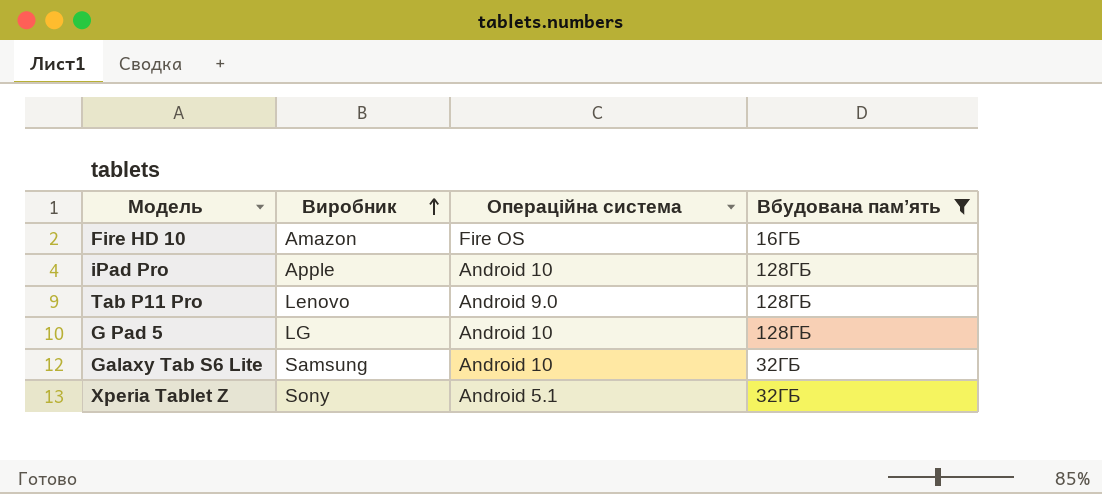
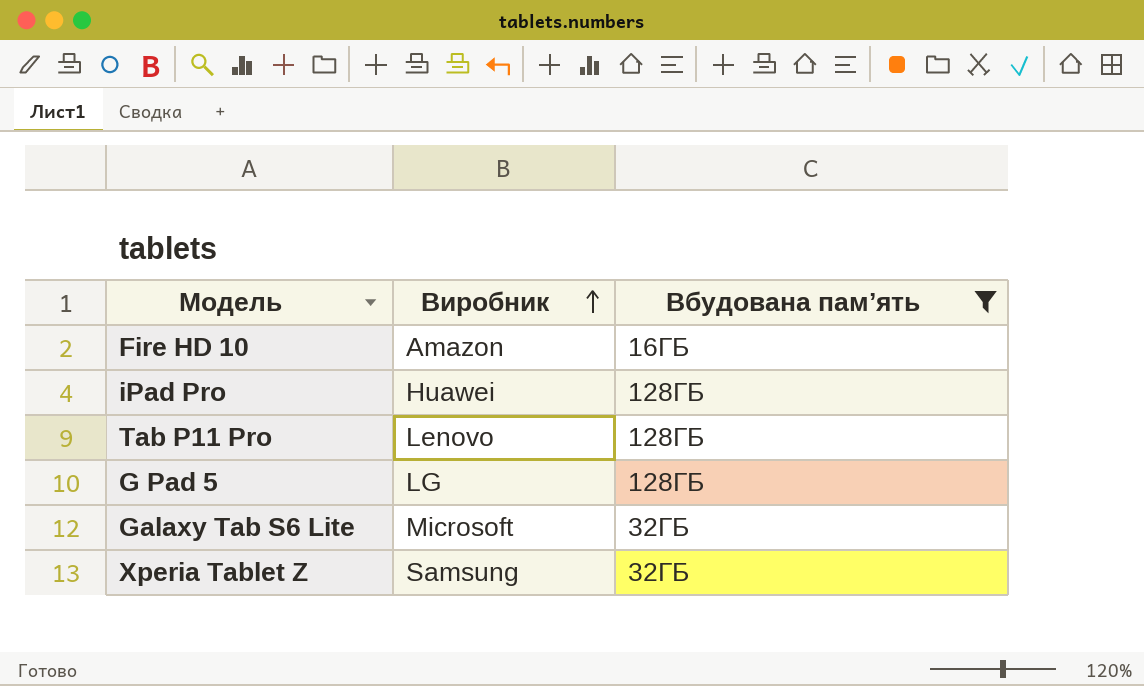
column Операційна система | position: 3 -> none
iPad Pro | Виробник: Apple -> Huawei
Galaxy Tab S6 Lite | Виробник: Samsung -> Microsoft
Xperia Tablet Z | Виробник: Sony -> Samsung

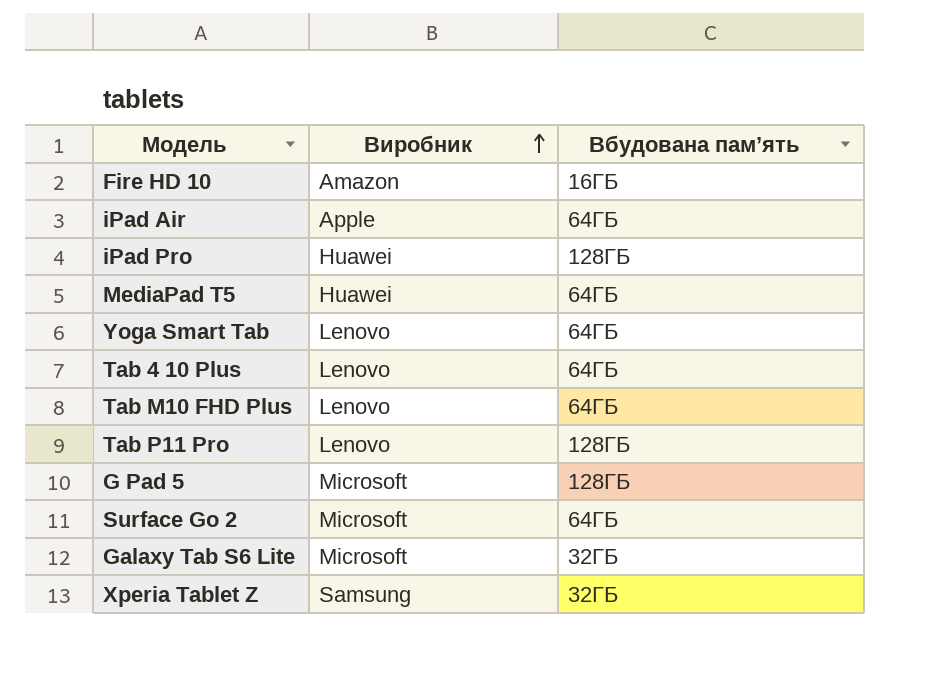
filter: Вбудована пам’ять != 64ГБ -> none
G Pad 5 | Виробник: LG -> Microsoft

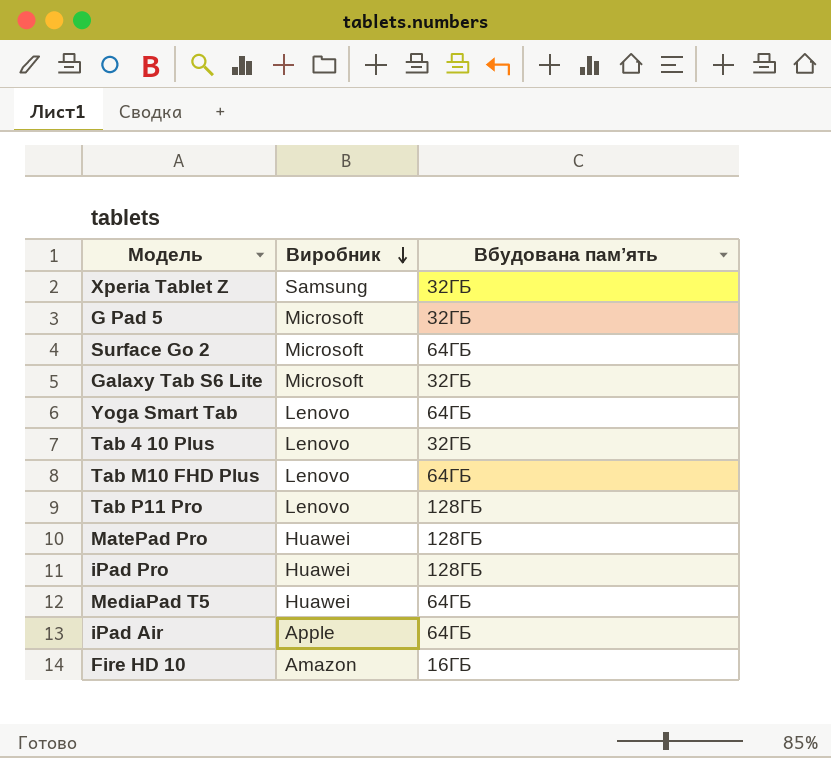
row order: Виробник ascending -> Виробник descending
G Pad 5 | Вбудована пам’ять: 128ГБ -> 32ГБ
Tab 4 10 Plus | Вбудована пам’ять: 64ГБ -> 32ГБ
row MatePad Pro: none -> Huawei | 128ГБ

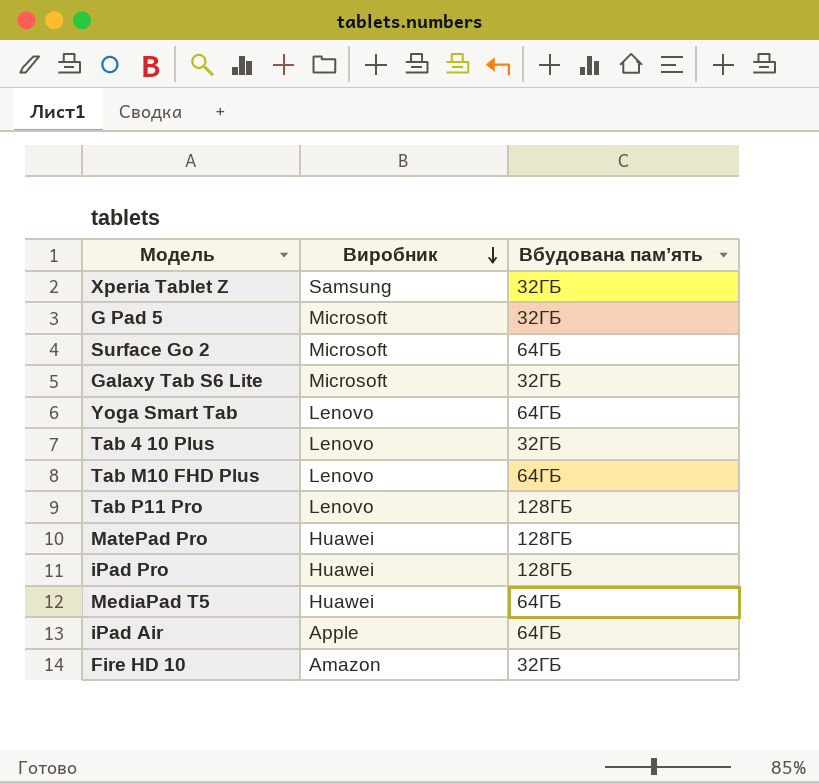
Fire HD 10 | Вбудована пам’ять: 16ГБ -> 32ГБ

